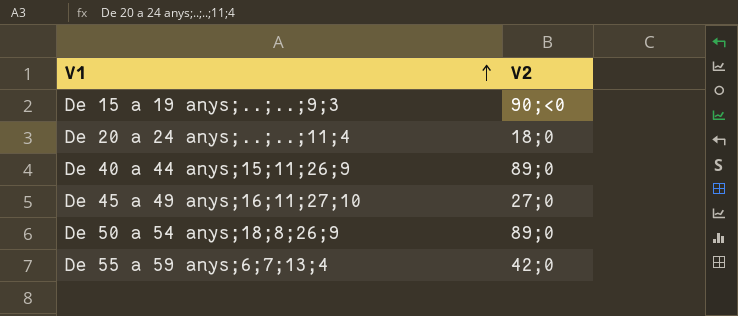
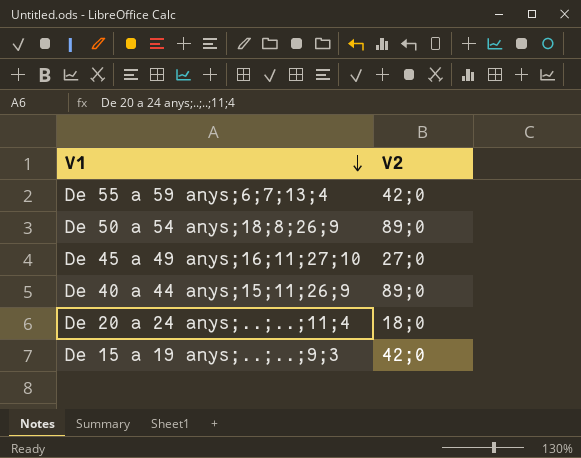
row order: V1 ascending -> V1 descending
De 15 a 19 anys;..;..;9;3 | V2: 90;<0 -> 42;0

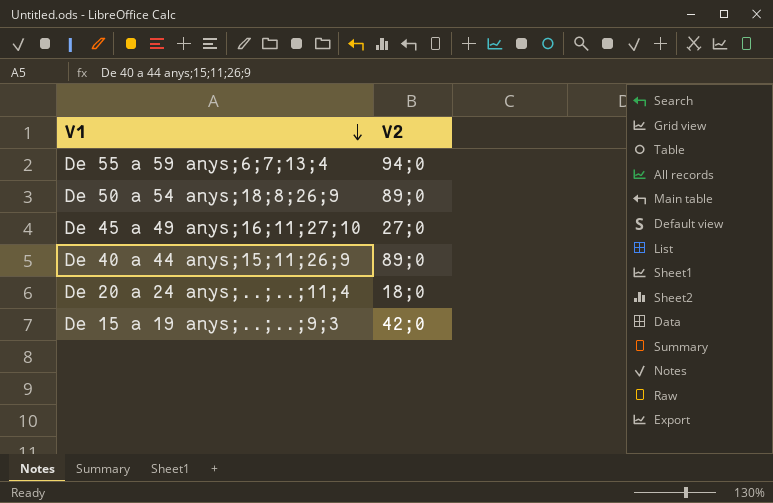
De 55 a 59 anys;6;7;13;4 | V2: 42;0 -> 94;0

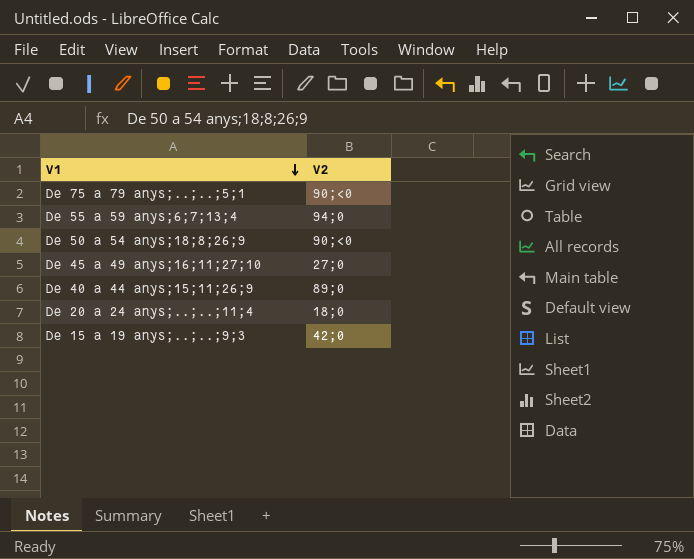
row De 75 a 79 anys;..;..;5;1: none -> 90;<0
De 50 a 54 anys;18;8;26;9 | V2: 89;0 -> 90;<0

